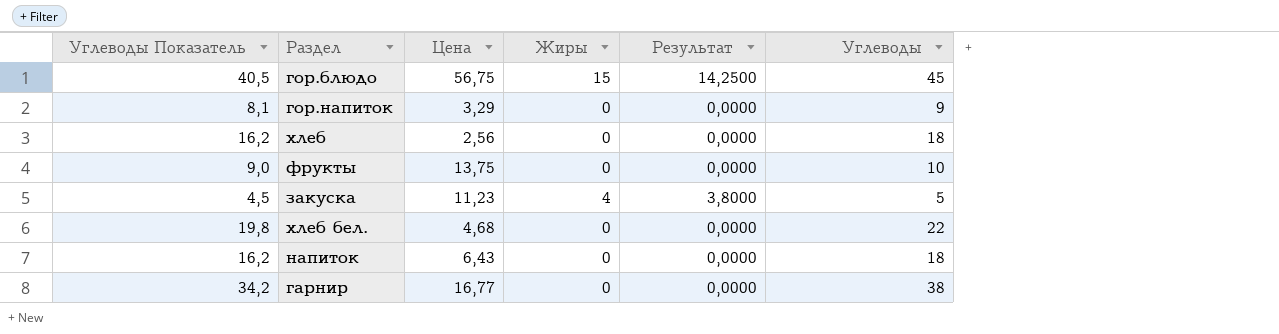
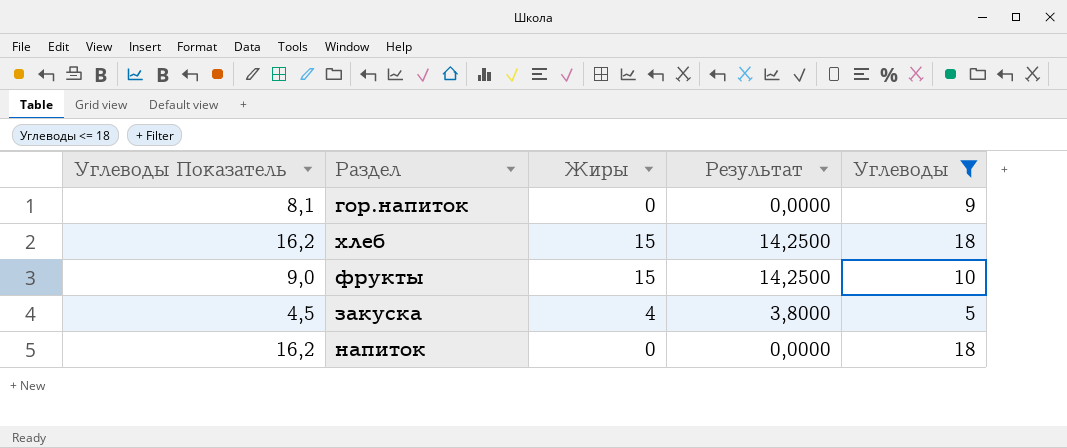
filter: none -> Углеводы <= 18
column Цена | position: 3 -> none
хлеб | Жиры: 0 -> 15
хлеб | Результат: 0,0000 -> 14,2500
фрукты | Жиры: 0 -> 15
фрукты | Результат: 0,0000 -> 14,2500

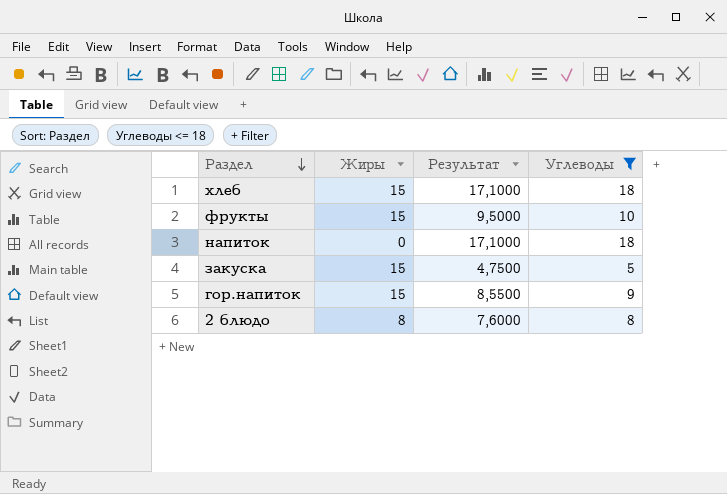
row order: none -> Раздел descending
column Углеводы Показатель | formula: [Углеводы] * 0,9 -> none
column Результат | formula: [Жиры] * 0,95 -> [Углеводы] * 0,95
закуска | Жиры: 4 -> 15
гор.напиток | Жиры: 0 -> 15
row 2 блюдо: none -> 8 | 7,6000 | 8

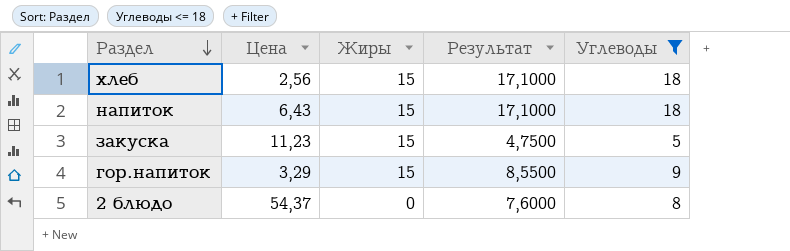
column Цена | position: none -> 2
row фрукты: 15 | 9,5000 | 10 -> none
напиток | Жиры: 0 -> 15
2 блюдо | Жиры: 8 -> 0

